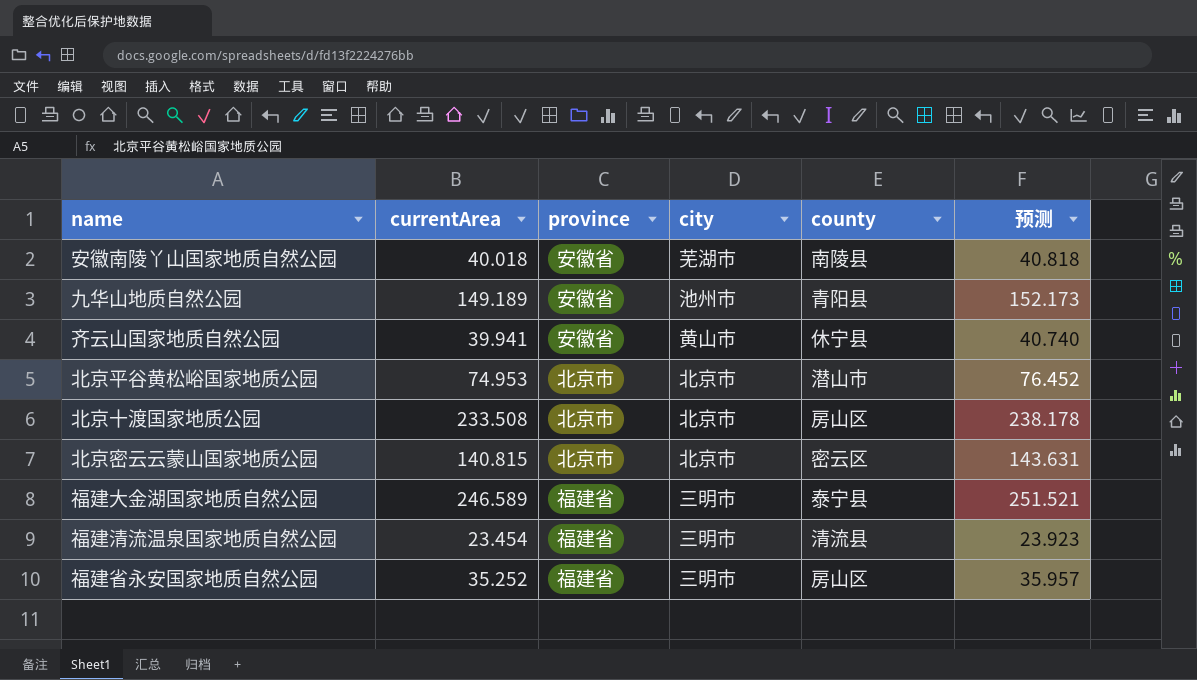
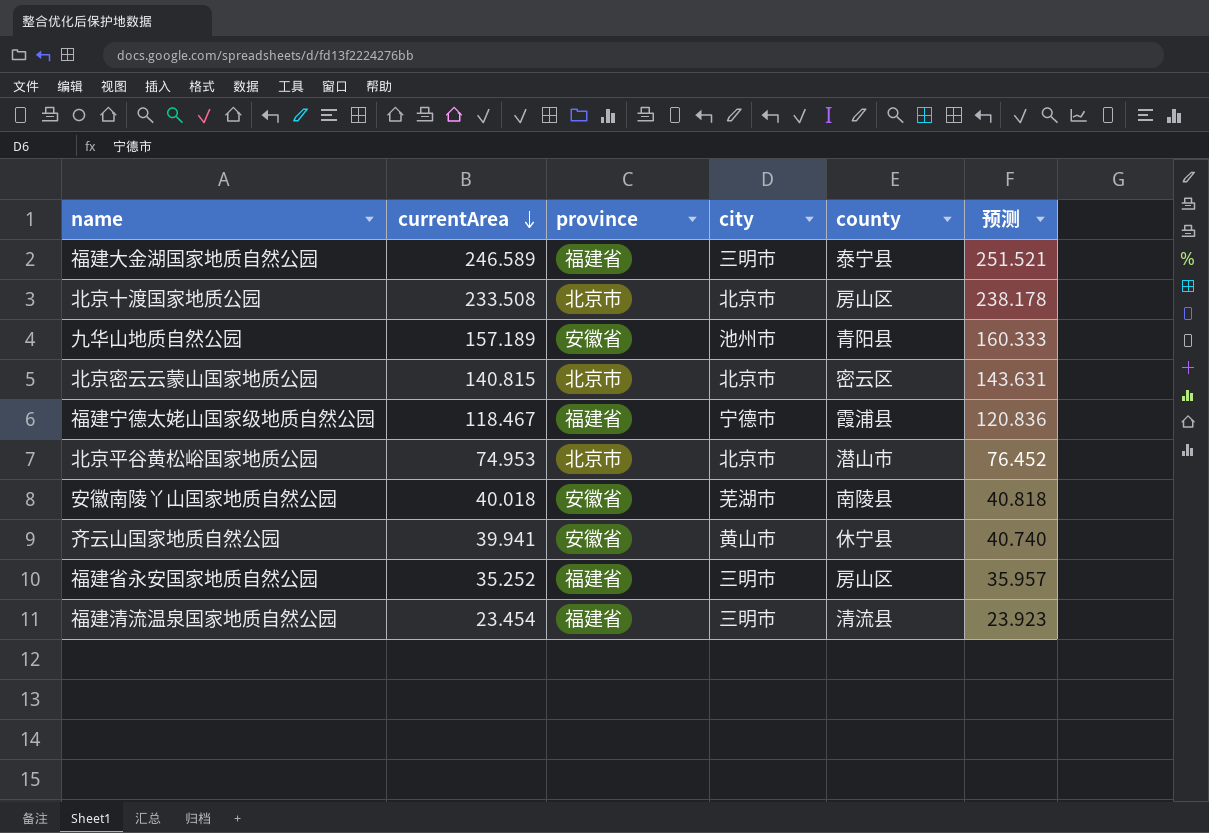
row order: none -> currentArea descending
九华山地质自然公园 | currentArea: 149.189 -> 157.189
九华山地质自然公园 | 预测: 152.173 -> 160.333
row 福建宁德太姥山国家级地质自然公园: none -> 118.467 | 福建省 | 宁德市 | 霞浦县 | 120.836

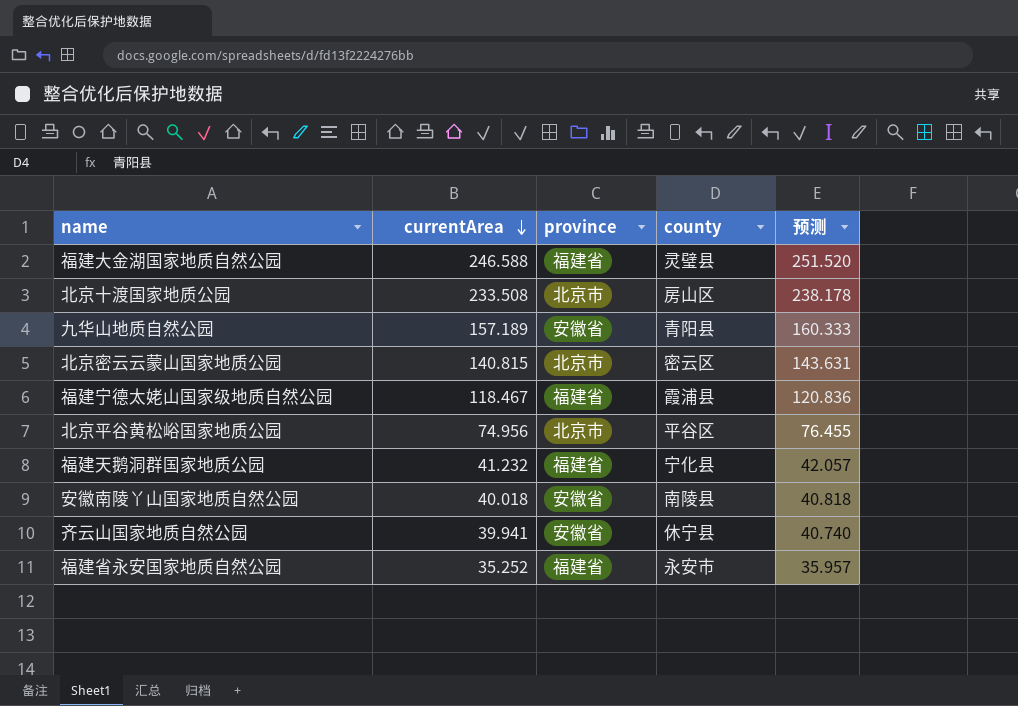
column city | position: 4 -> none
row 福建清流温泉国家地质自然公园: 23.454 | 福建省 | 三明市 | 清流县 | 23.923 -> none
福建大金湖国家地质自然公园 | currentArea: 246.589 -> 246.588
福建大金湖国家地质自然公园 | county: 泰宁县 -> 灵璧县
福建大金湖国家地质自然公园 | 预测: 251.521 -> 251.520
北京平谷黄松峪国家地质公园 | currentArea: 74.953 -> 74.956
北京平谷黄松峪国家地质公园 | county: 潜山市 -> 平谷区
北京平谷黄松峪国家地质公园 | 预测: 76.452 -> 76.455
row 福建天鹅洞群国家地质公园: none -> 41.232 | 福建省 | 宁化县 | 42.057
福建省永安国家地质自然公园 | county: 房山区 -> 永安市

